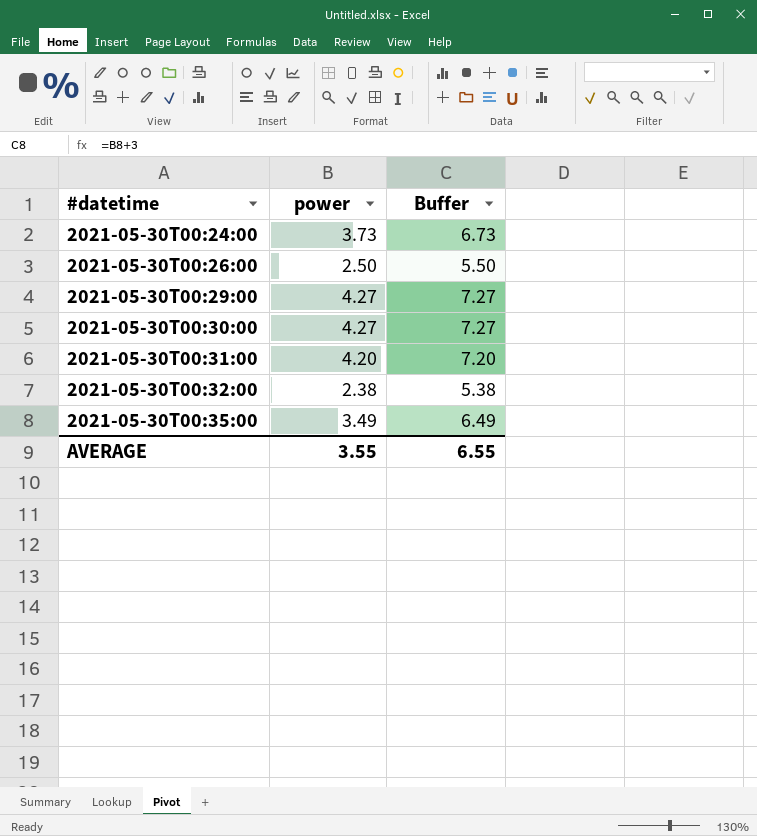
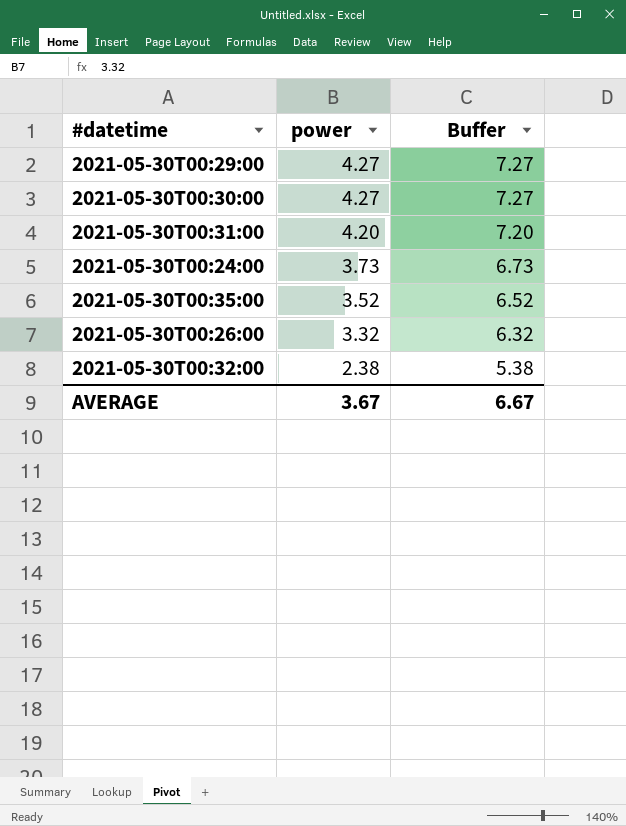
row order: #datetime ascending -> power descending
2021-05-30T00:35:00 | power: 3.49 -> 3.52
2021-05-30T00:35:00 | Buffer: 6.49 -> 6.52
2021-05-30T00:26:00 | power: 2.50 -> 3.32
2021-05-30T00:26:00 | Buffer: 5.50 -> 6.32
AVERAGE | power: 3.55 -> 3.67
AVERAGE | Buffer: 6.55 -> 6.67

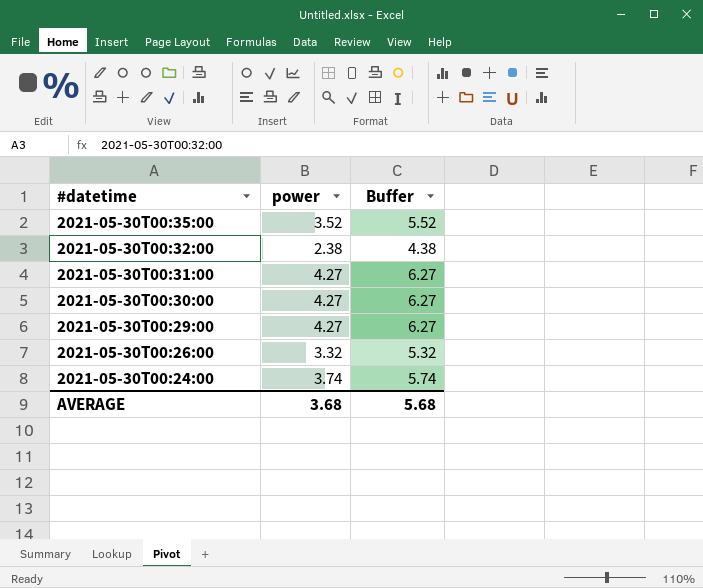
row order: power descending -> #datetime descending
column Buffer | formula: [power] + 3 -> [power] + 2
2021-05-30T00:31:00 | power: 4.20 -> 4.27
2021-05-30T00:24:00 | power: 3.73 -> 3.74
AVERAGE | power: 3.67 -> 3.68
AVERAGE | Buffer: 6.67 -> 5.68

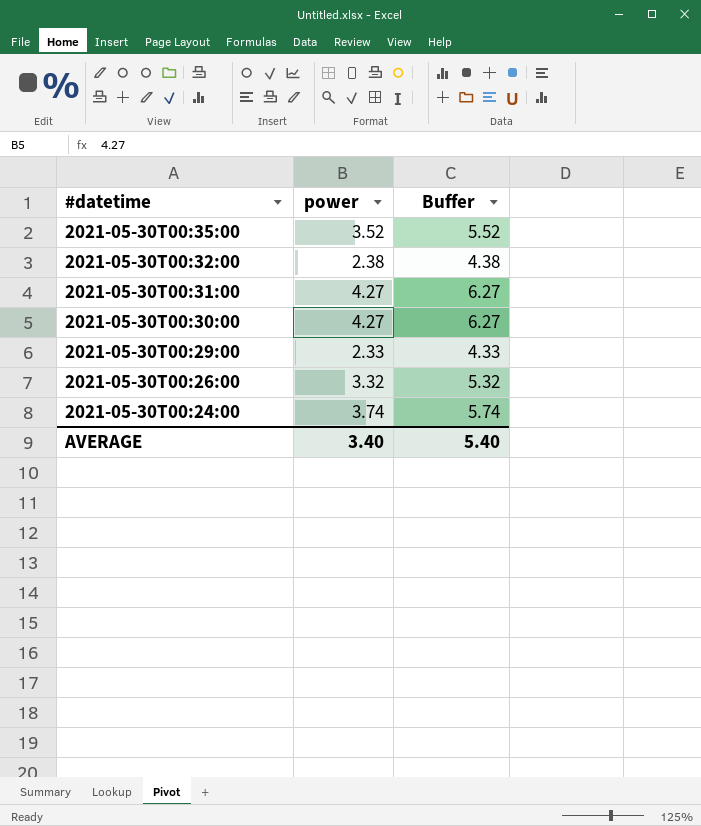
2021-05-30T00:29:00 | power: 4.27 -> 2.33
2021-05-30T00:29:00 | Buffer: 6.27 -> 4.33
AVERAGE | power: 3.68 -> 3.40
AVERAGE | Buffer: 5.68 -> 5.40

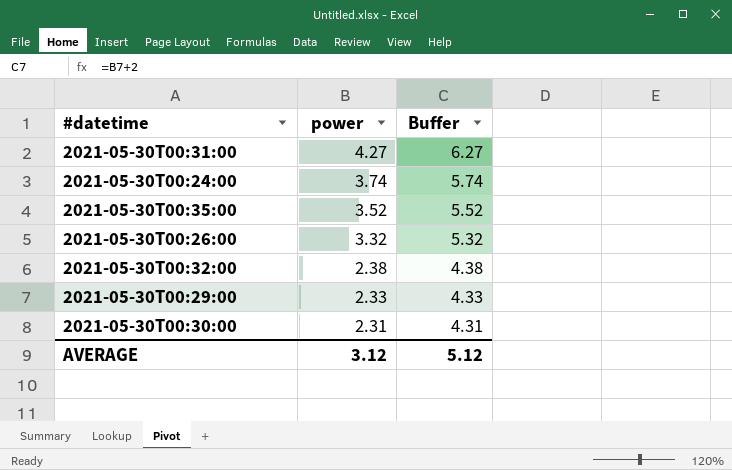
row order: #datetime descending -> power descending
2021-05-30T00:30:00 | power: 4.27 -> 2.31
2021-05-30T00:30:00 | Buffer: 6.27 -> 4.31
AVERAGE | power: 3.40 -> 3.12
AVERAGE | Buffer: 5.40 -> 5.12

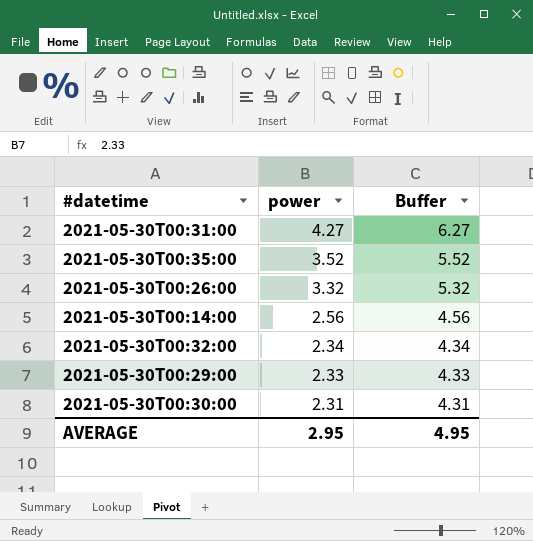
row 2021-05-30T00:24:00: 3.74 | 5.74 -> none
row 2021-05-30T00:14:00: none -> 2.56 | 4.56
2021-05-30T00:32:00 | power: 2.38 -> 2.34
2021-05-30T00:32:00 | Buffer: 4.38 -> 4.34
AVERAGE | power: 3.12 -> 2.95
AVERAGE | Buffer: 5.12 -> 4.95

